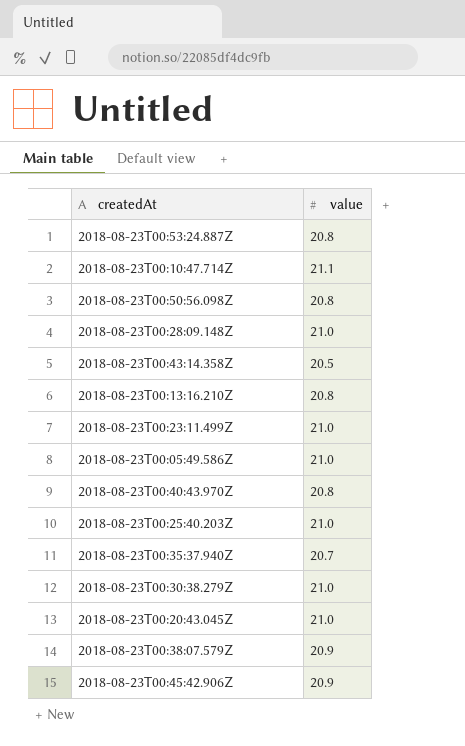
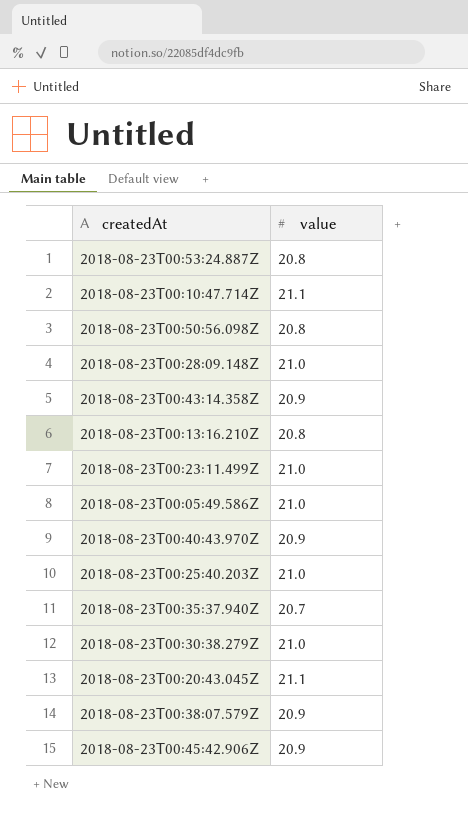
2018-08-23T00:43:14.358Z | value: 20.5 -> 20.9
2018-08-23T00:40:43.970Z | value: 20.8 -> 20.9
2018-08-23T00:20:43.045Z | value: 21.0 -> 21.1

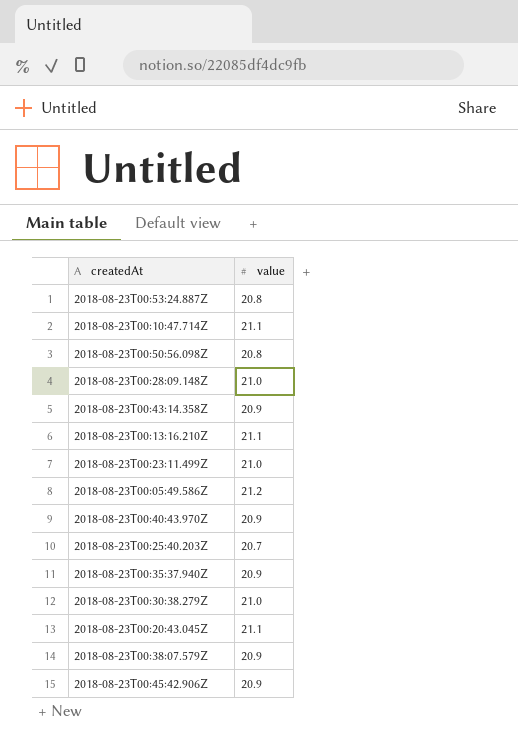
2018-08-23T00:13:16.210Z | value: 20.8 -> 21.1
2018-08-23T00:05:49.586Z | value: 21.0 -> 21.2
2018-08-23T00:25:40.203Z | value: 21.0 -> 20.7
2018-08-23T00:35:37.940Z | value: 20.7 -> 20.9

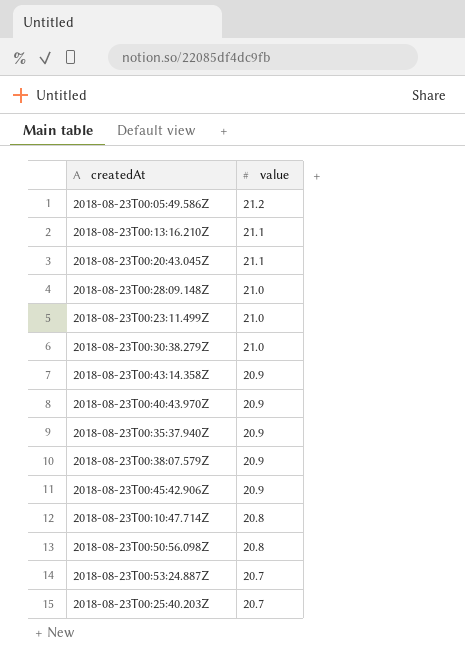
row order: none -> value descending
2018-08-23T00:10:47.714Z | value: 21.1 -> 20.8
2018-08-23T00:53:24.887Z | value: 20.8 -> 20.7

